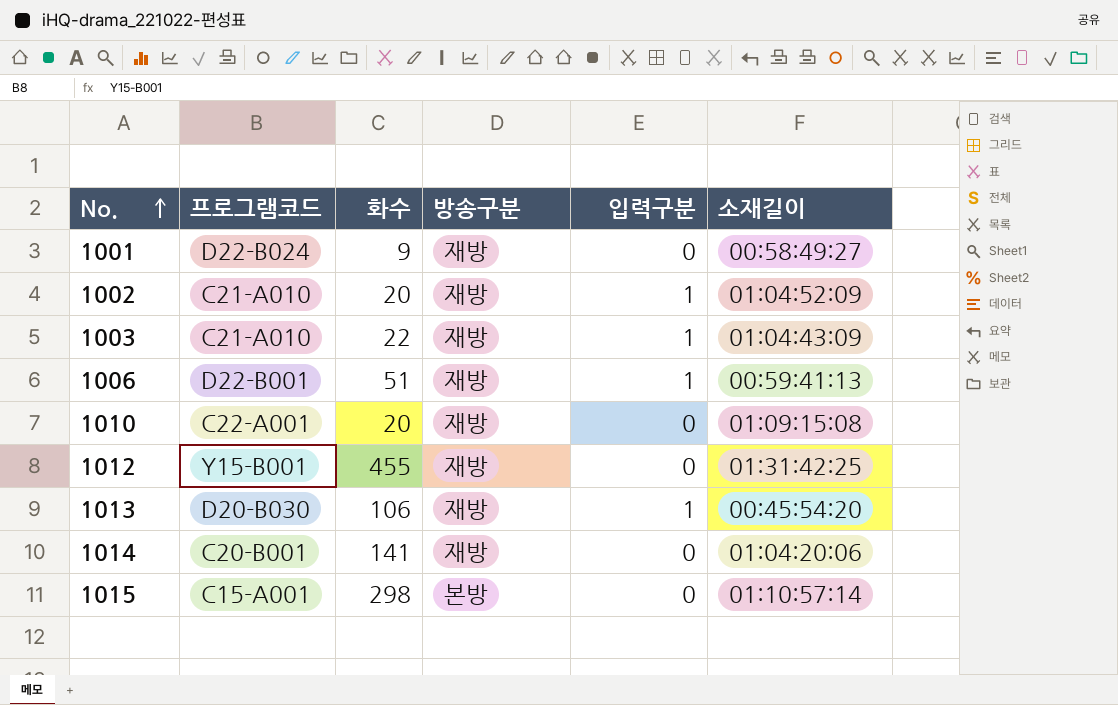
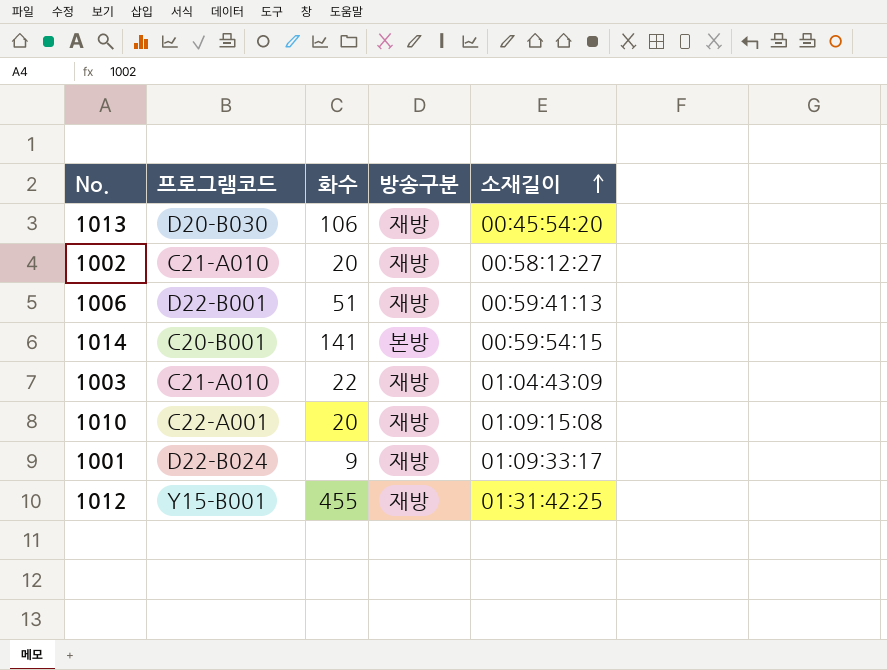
row order: No. ascending -> 소재길이 ascending
column 입력구분 | position: 5 -> none
row 1015: C15-A001 | 298 | 본방 | 0 | 01:10:57:14 -> none
1002 | 소재길이: 01:04:52:09 -> 00:58:12:27
1014 | 방송구분: 재방 -> 본방
1014 | 소재길이: 01:04:20:06 -> 00:59:54:15
1001 | 소재길이: 00:58:49:27 -> 01:09:33:17

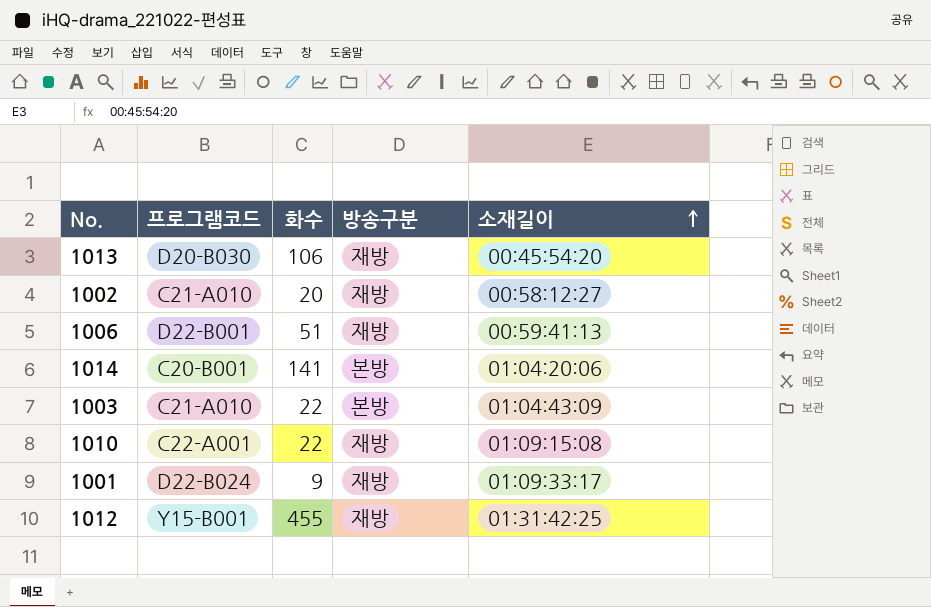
1014 | 소재길이: 00:59:54:15 -> 01:04:20:06
1003 | 방송구분: 재방 -> 본방
1010 | 화수: 20 -> 22

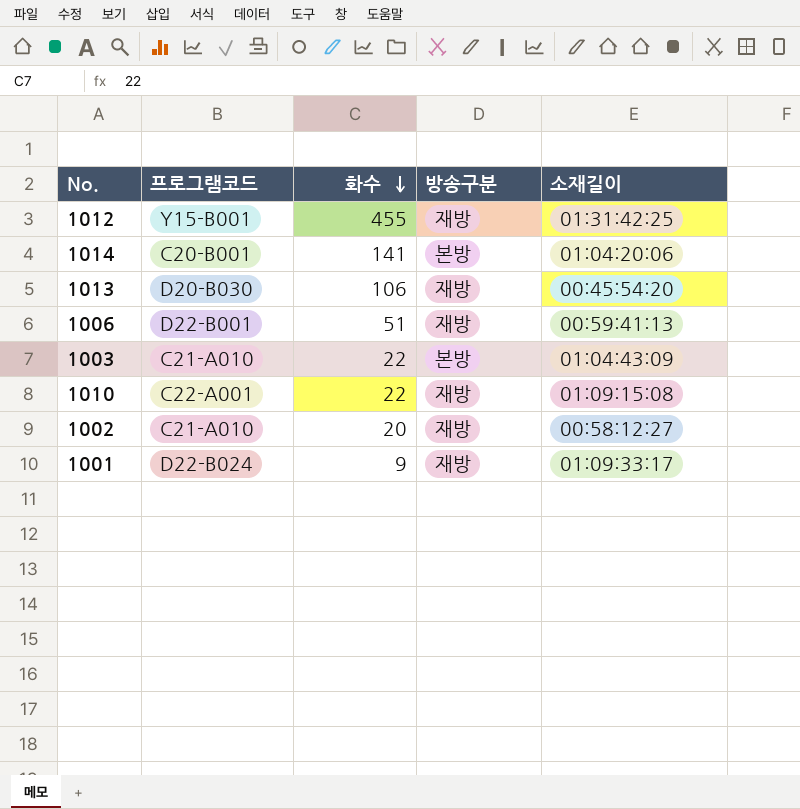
row order: 소재길이 ascending -> 화수 descending

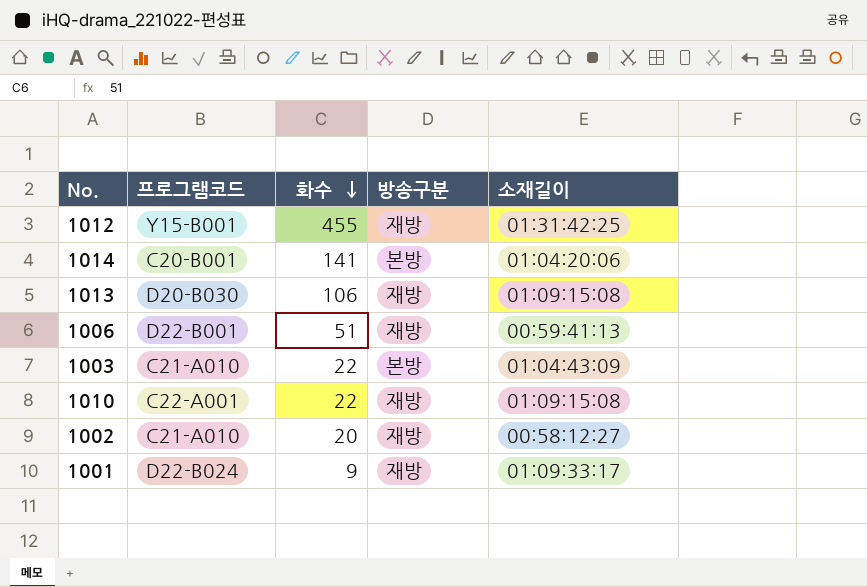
1013 | 소재길이: 00:45:54:20 -> 01:09:15:08

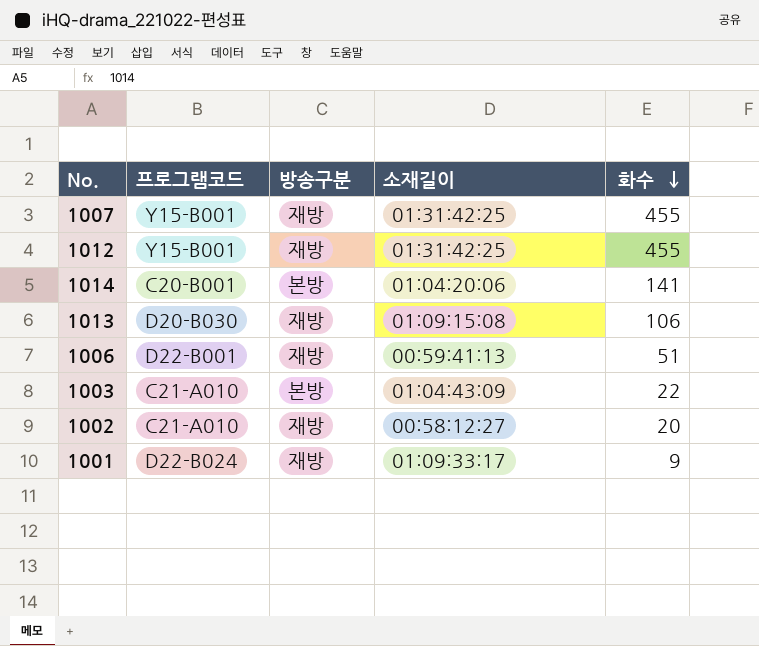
column 화수 | position: 3 -> 5
row 1010: C22-A001 | 22 | 재방 | 01:09:15:08 -> none
row 1007: none -> Y15-B001 | 재방 | 01:31:42:25 | 455

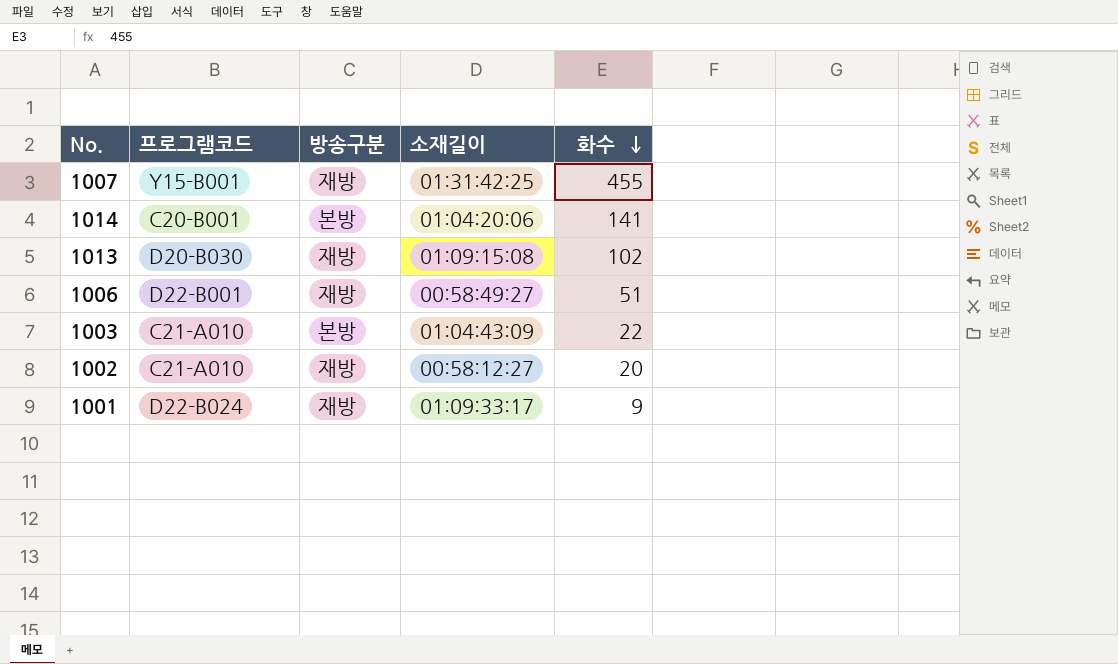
row 1012: Y15-B001 | 재방 | 01:31:42:25 | 455 -> none
1013 | 화수: 106 -> 102
1006 | 소재길이: 00:59:41:13 -> 00:58:49:27

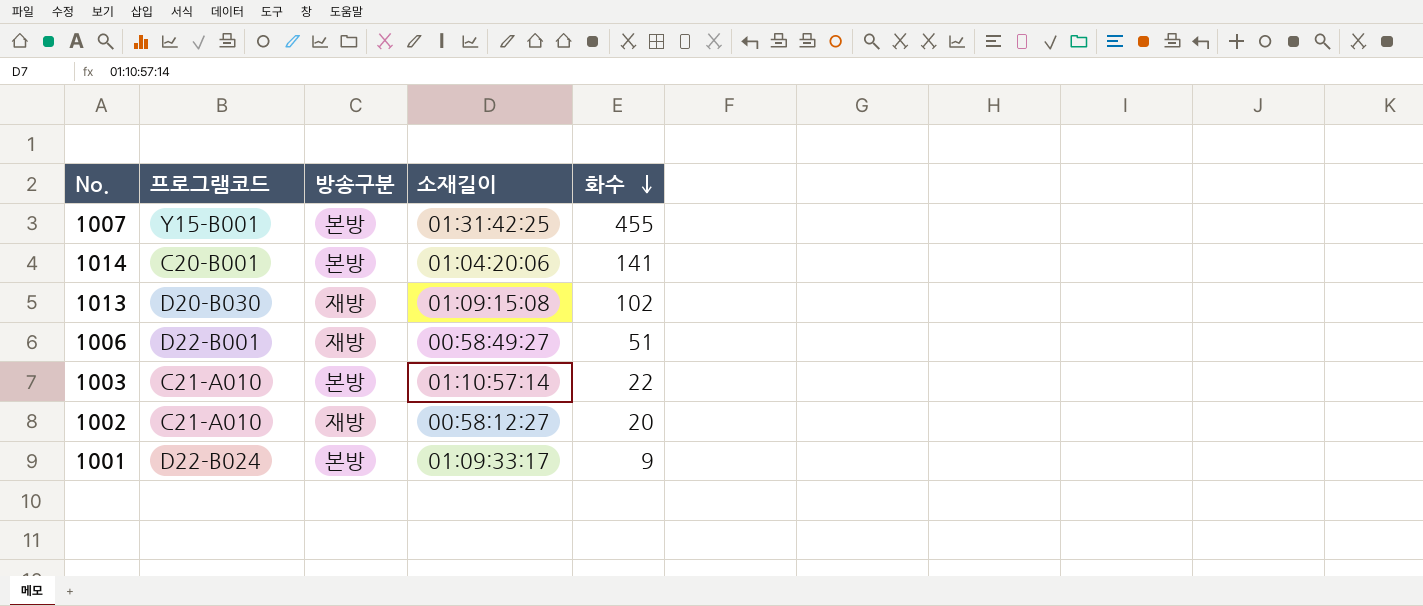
1007 | 방송구분: 재방 -> 본방
1003 | 소재길이: 01:04:43:09 -> 01:10:57:14
1001 | 방송구분: 재방 -> 본방

